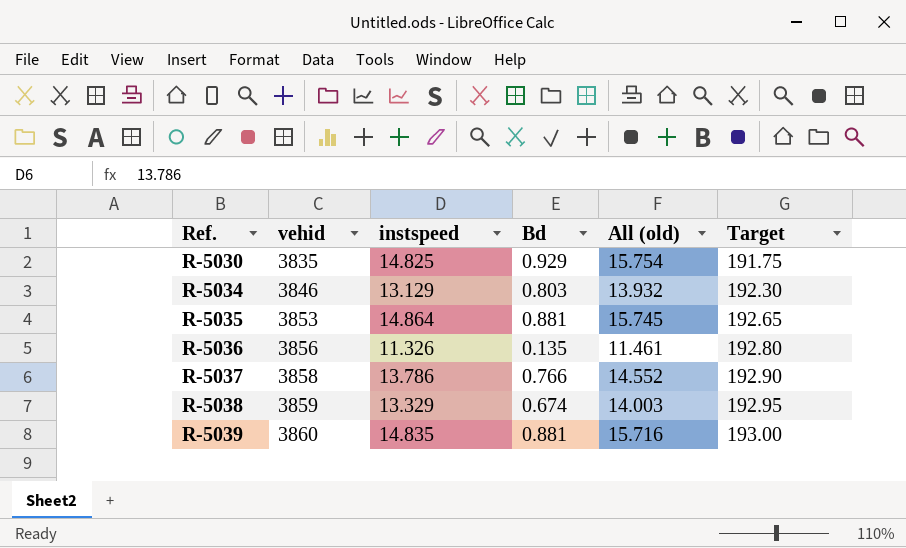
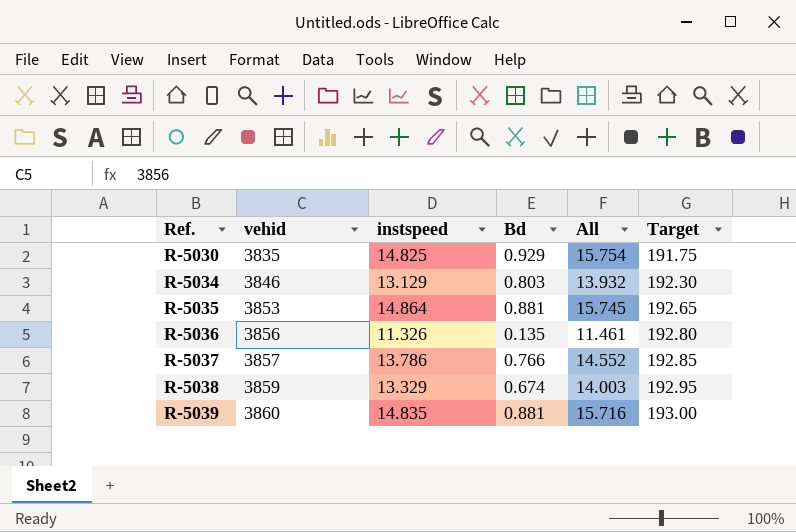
column name: All (old) -> All
R-5037 | vehid: 3858 -> 3857
R-5037 | Target: 192.90 -> 192.85

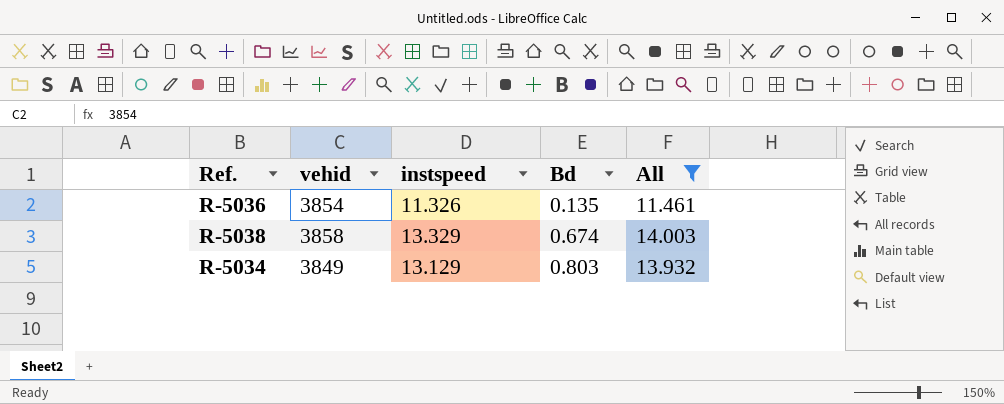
filter: none -> All <= 14.003
row order: Ref. ascending -> Bd ascending
column Target | formula: [vehid] * 0.05 -> none
R-5036 | vehid: 3856 -> 3854
R-5038 | vehid: 3859 -> 3858
R-5034 | vehid: 3846 -> 3849

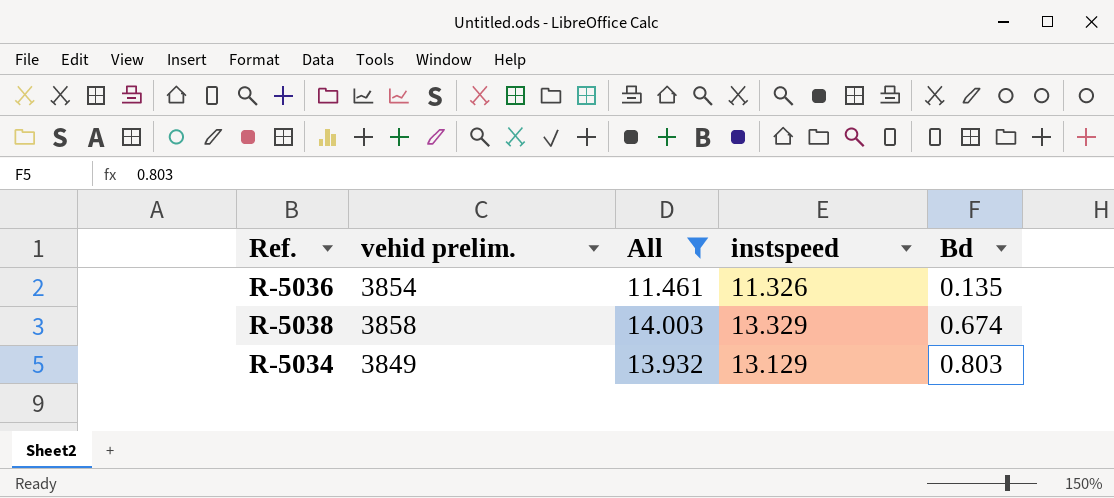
column name: vehid -> vehid prelim.
column All | position: 5 -> 3

